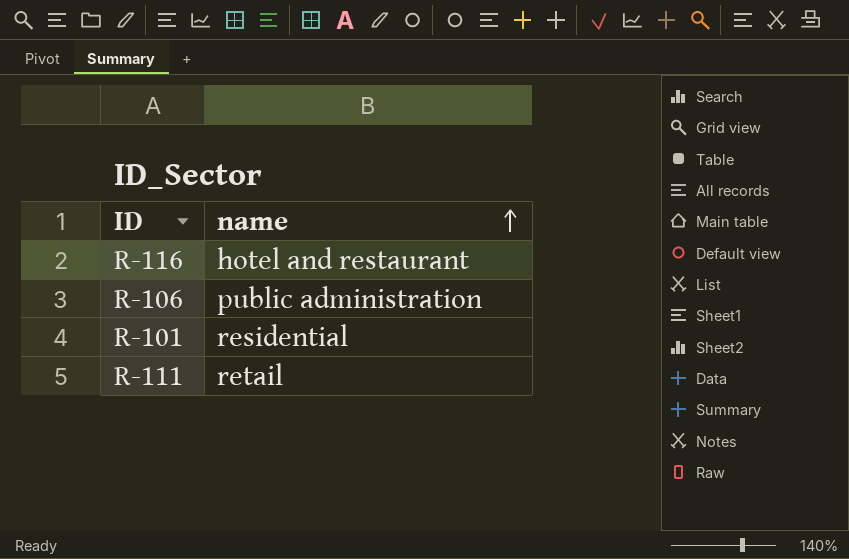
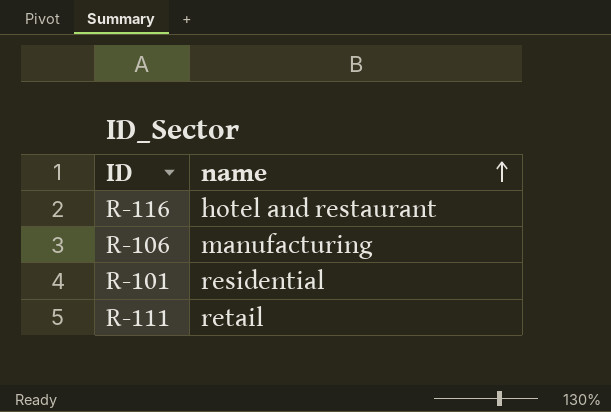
R-106 | name: public administration -> manufacturing

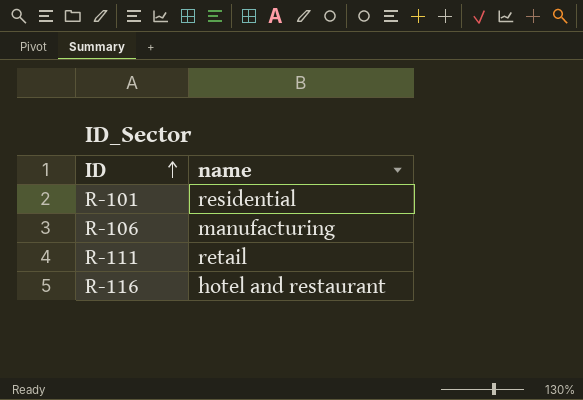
row order: name ascending -> ID ascending

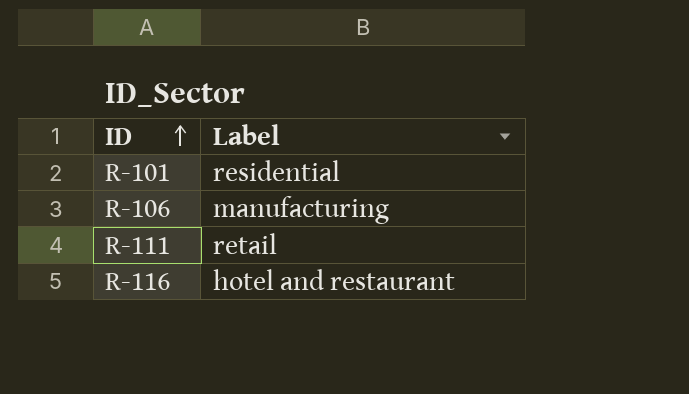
column name: name -> Label

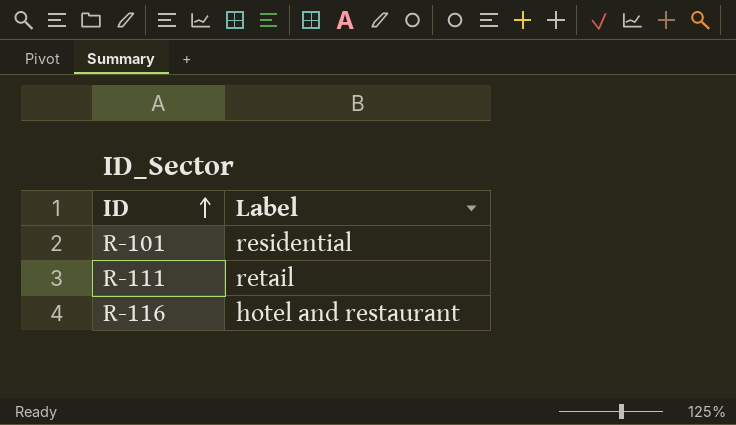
row R-106: manufacturing -> none

